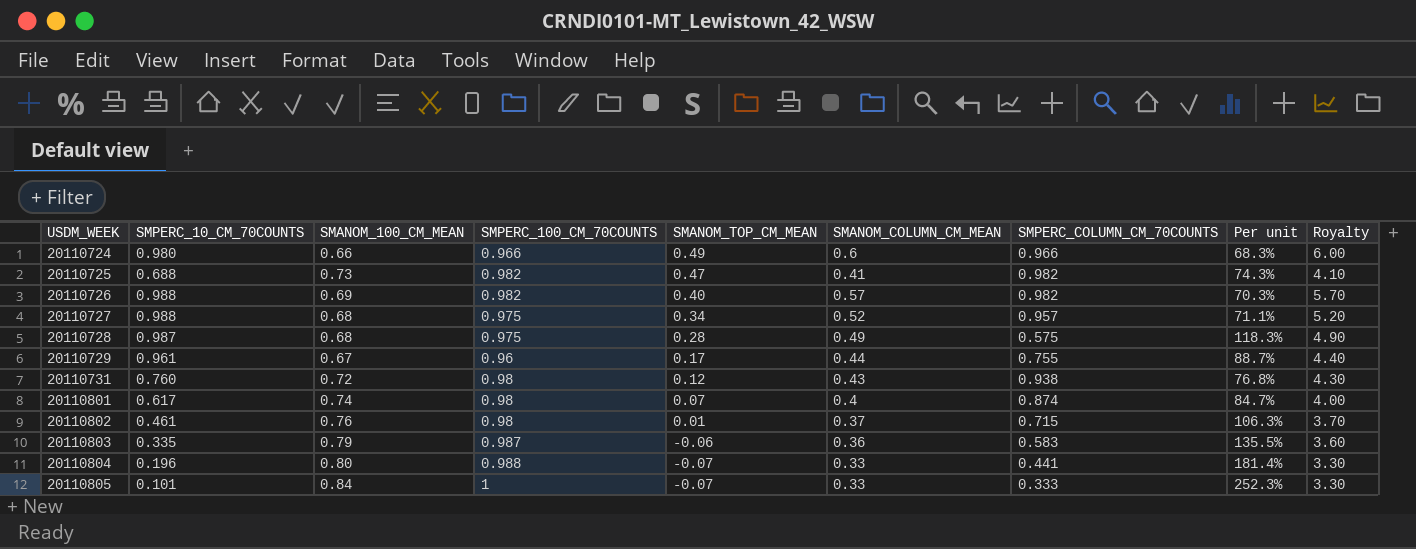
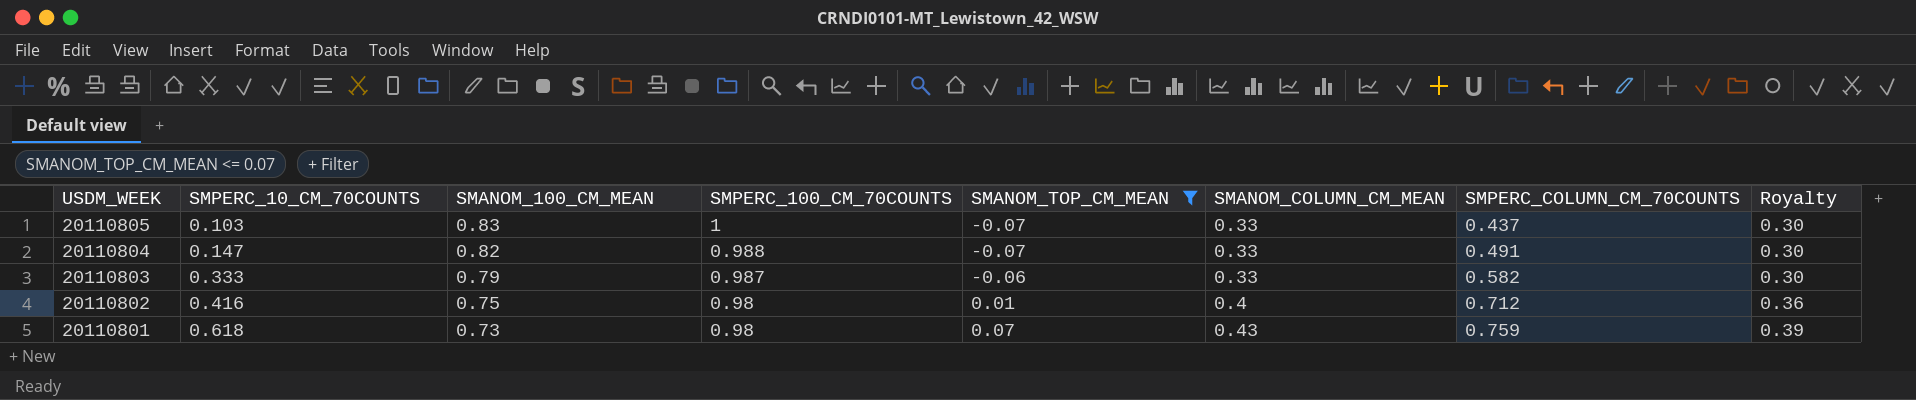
filter: none -> SMANOM_TOP_CM_MEAN <= 0.07
row order: USDM_WEEK ascending -> USDM_WEEK descending
column Per unit | formula: [SMANOM_100_CM_MEAN] / [SMPERC_COLUMN_CM_70COUNTS] -> none
column Royalty | formula: [SMANOM_COLUMN_CM_MEAN] * 10 -> [SMANOM_COLUMN_CM_MEAN] * 0.9
20110805 | SMPERC_10_CM_70COUNTS: 0.101 -> 0.103
20110805 | SMANOM_100_CM_MEAN: 0.84 -> 0.83
20110805 | SMPERC_COLUMN_CM_70COUNTS: 0.333 -> 0.437
20110804 | SMPERC_10_CM_70COUNTS: 0.196 -> 0.147
20110804 | SMANOM_100_CM_MEAN: 0.80 -> 0.82
20110804 | SMPERC_COLUMN_CM_70COUNTS: 0.441 -> 0.491
20110803 | SMPERC_10_CM_70COUNTS: 0.335 -> 0.333
20110803 | SMANOM_COLUMN_CM_MEAN: 0.36 -> 0.33
20110803 | SMPERC_COLUMN_CM_70COUNTS: 0.583 -> 0.582
20110802 | SMPERC_10_CM_70COUNTS: 0.461 -> 0.416
20110802 | SMANOM_100_CM_MEAN: 0.76 -> 0.75
20110802 | SMANOM_COLUMN_CM_MEAN: 0.37 -> 0.4
20110802 | SMPERC_COLUMN_CM_70COUNTS: 0.715 -> 0.712
20110801 | SMPERC_10_CM_70COUNTS: 0.617 -> 0.618
20110801 | SMANOM_100_CM_MEAN: 0.74 -> 0.73
20110801 | SMANOM_COLUMN_CM_MEAN: 0.4 -> 0.43
20110801 | SMPERC_COLUMN_CM_70COUNTS: 0.874 -> 0.759

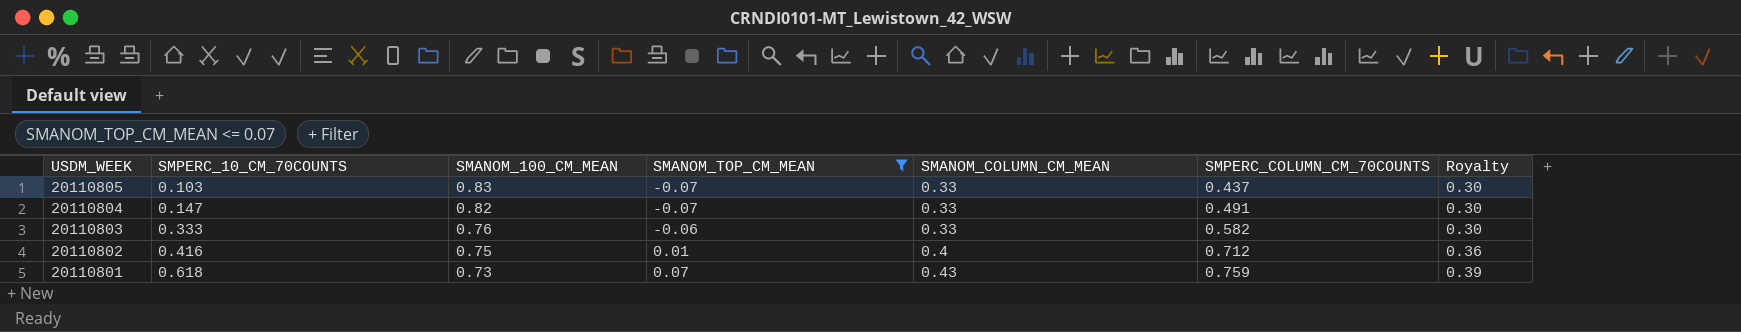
column SMPERC_100_CM_70COUNTS | position: 4 -> none
20110803 | SMANOM_100_CM_MEAN: 0.79 -> 0.76

